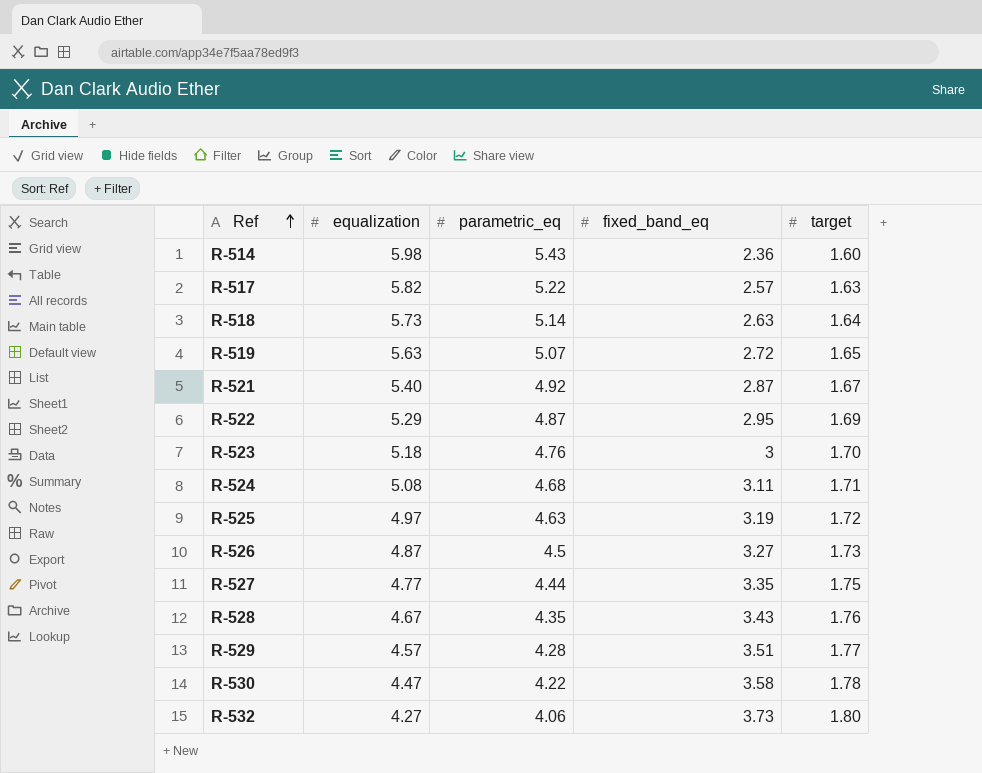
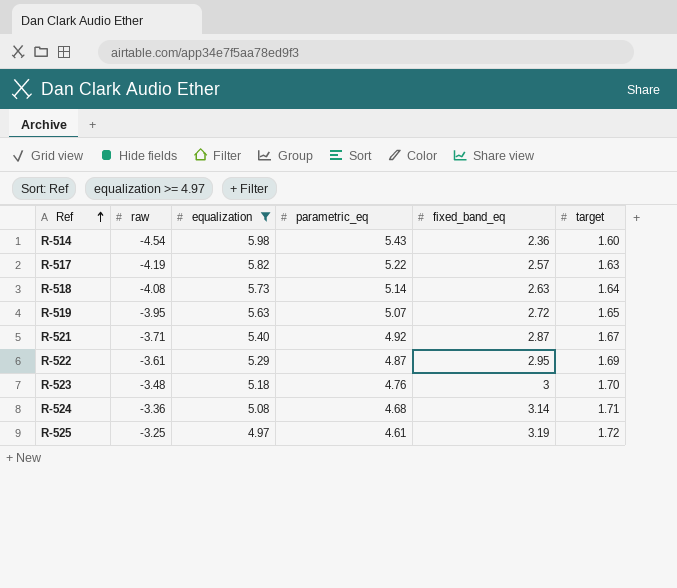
filter: none -> equalization >= 4.97
column raw | position: none -> 2
R-524 | fixed_band_eq: 3.11 -> 3.14
R-525 | parametric_eq: 4.63 -> 4.61

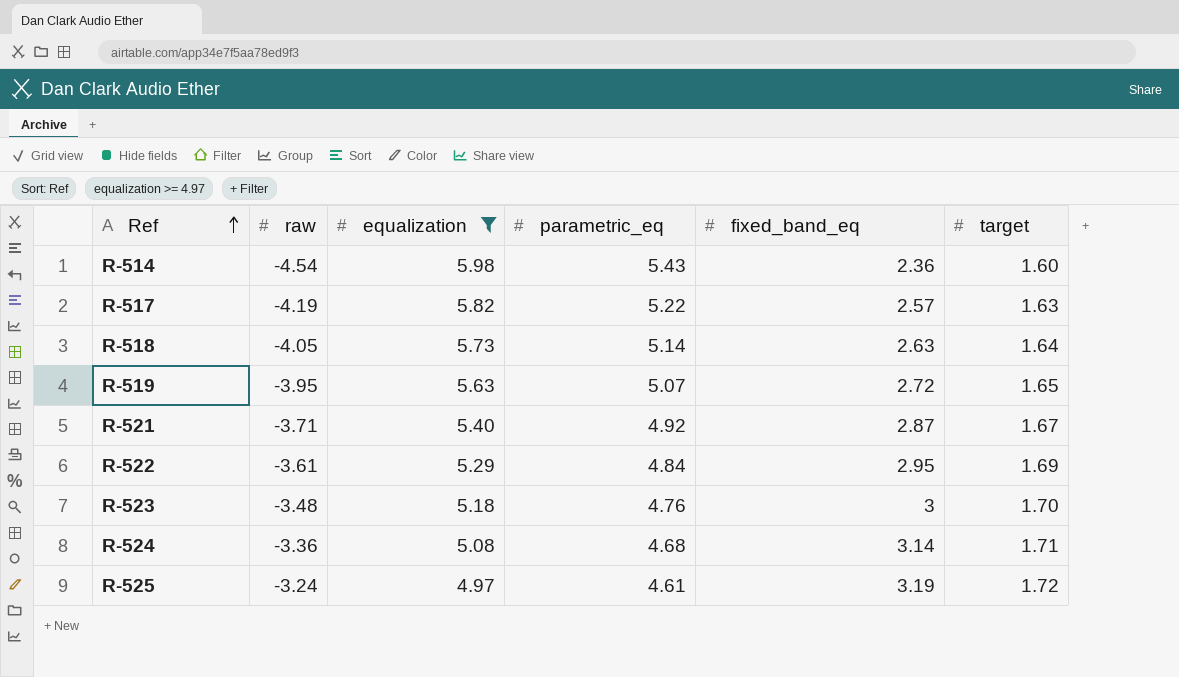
R-518 | raw: -4.08 -> -4.05
R-522 | parametric_eq: 4.87 -> 4.84
R-525 | raw: -3.25 -> -3.24

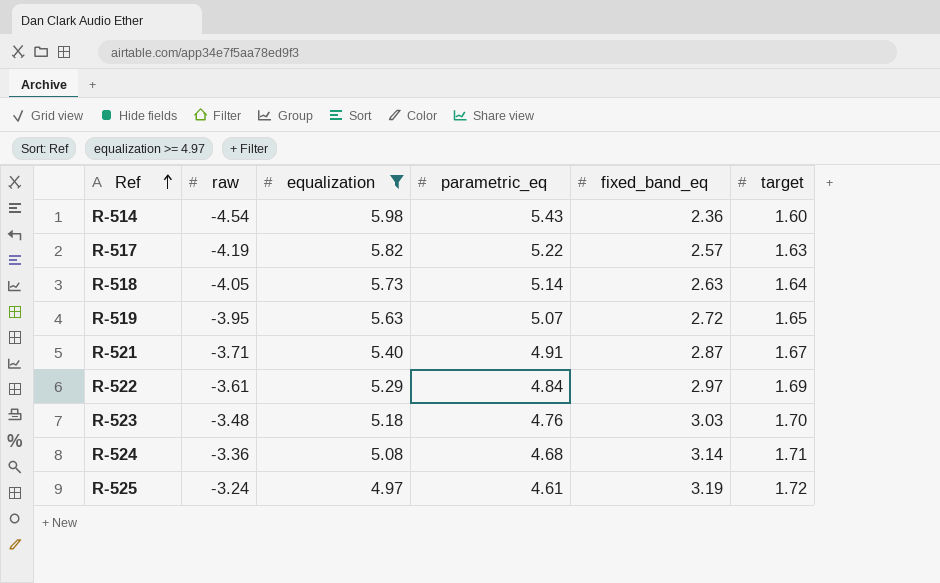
R-521 | parametric_eq: 4.92 -> 4.91
R-522 | fixed_band_eq: 2.95 -> 2.97
R-523 | fixed_band_eq: 3 -> 3.03

